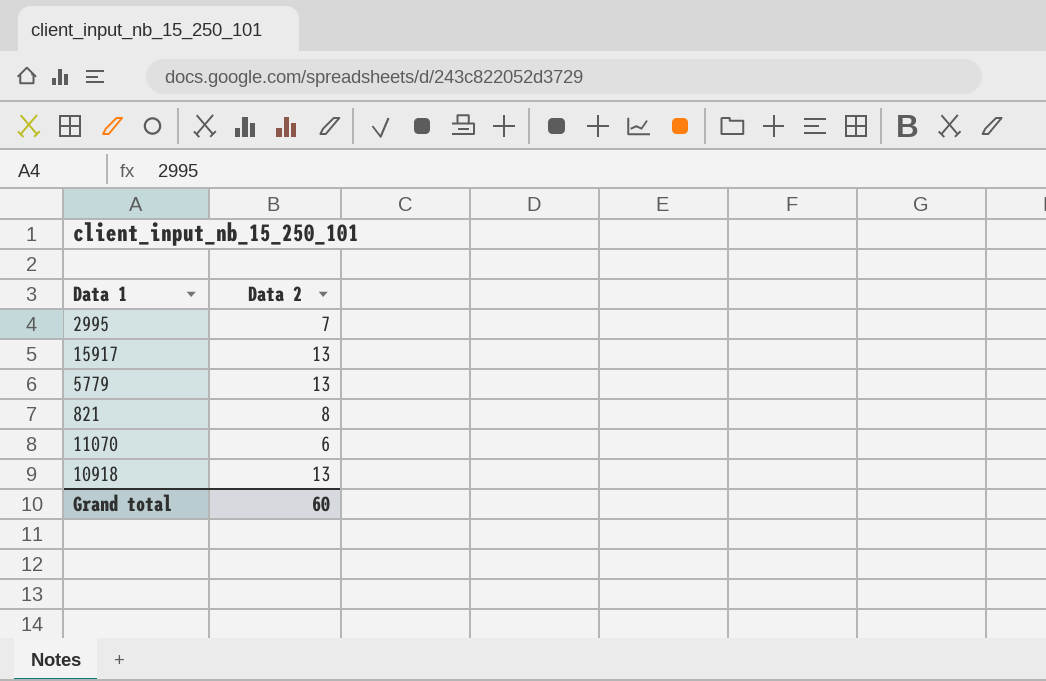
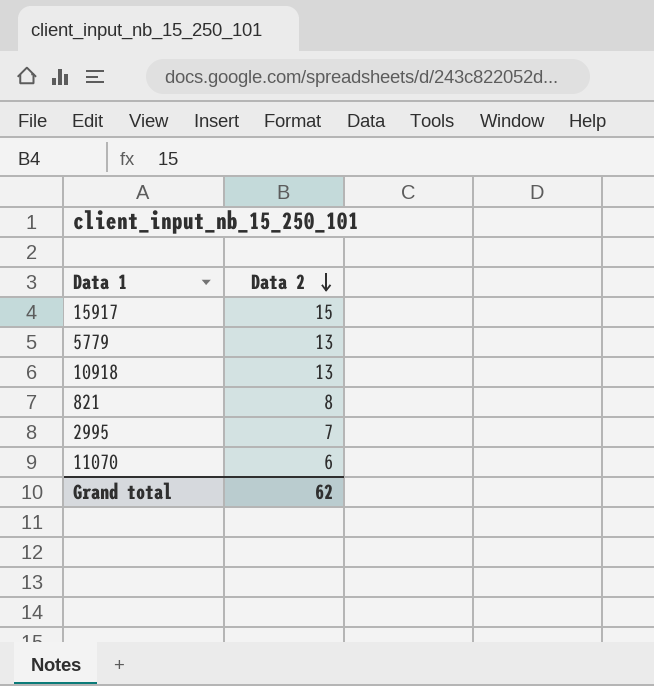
row order: none -> Data 2 descending
15917 | Data 2: 13 -> 15
Grand total | Data 2: 60 -> 62

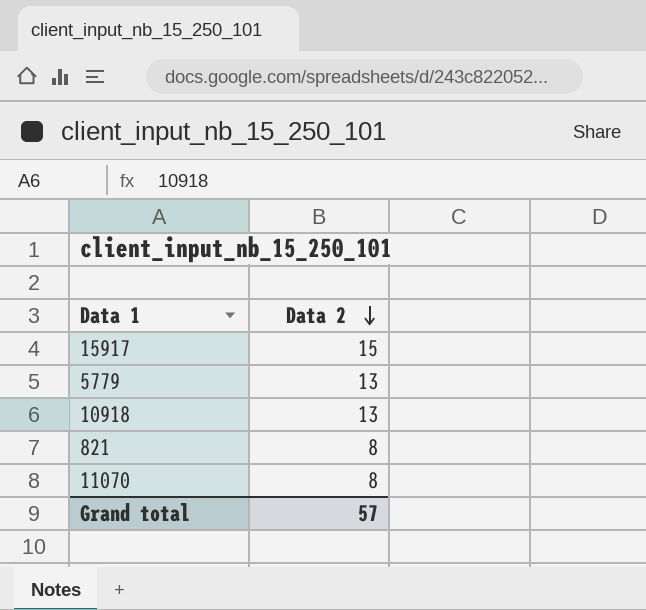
row 2995: 7 -> none
11070 | Data 2: 6 -> 8
Grand total | Data 2: 62 -> 57

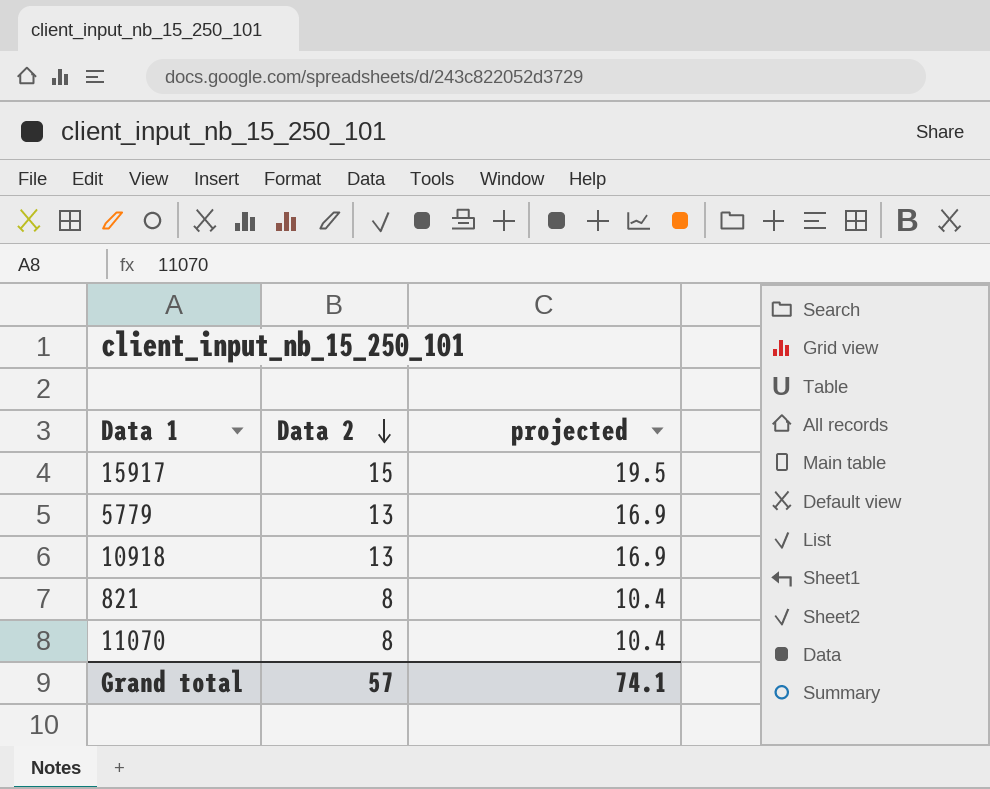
column projected | formula: none -> [Data 2] * 1.3

